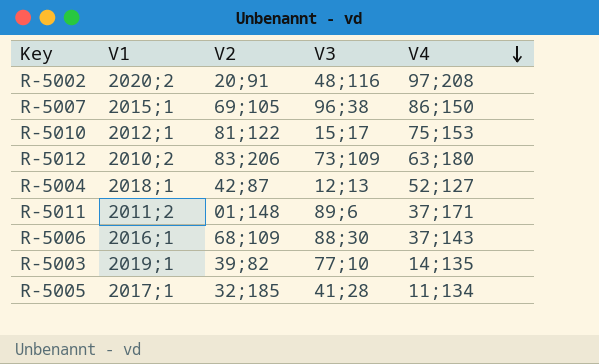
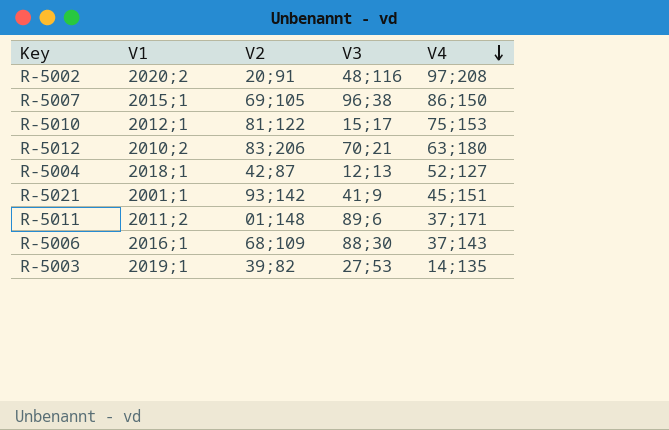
row R-5005: 2017;1 | 32;185 | 41;28 | 11;134 -> none
R-5012 | V3: 73;109 -> 70;21
row R-5021: none -> 2001;1 | 93;142 | 41;9 | 45;151
R-5003 | V3: 77;10 -> 27;53

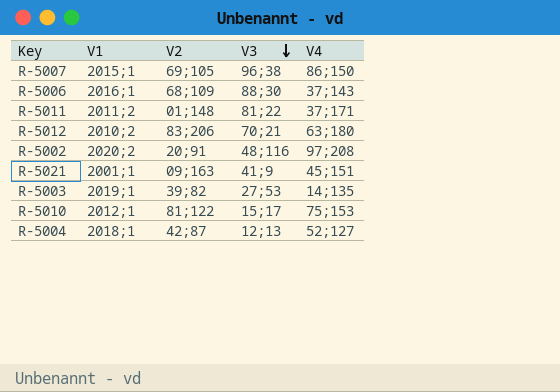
row order: V4 descending -> V3 descending
R-5011 | V3: 89;6 -> 81;22
R-5021 | V2: 93;142 -> 09;163

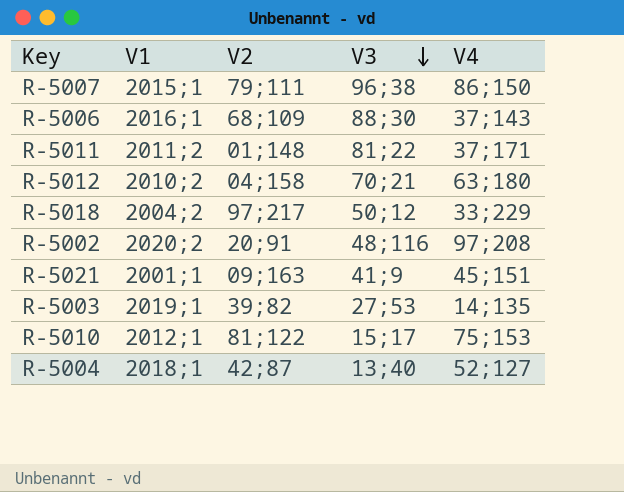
R-5007 | V2: 69;105 -> 79;111
R-5012 | V2: 83;206 -> 04;158
row R-5018: none -> 2004;2 | 97;217 | 50;12 | 33;229
R-5004 | V3: 12;13 -> 13;40

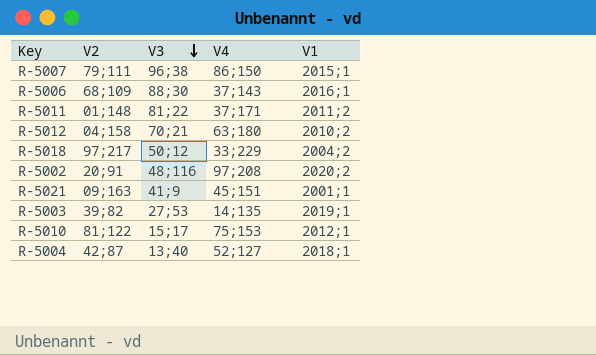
column V1 | position: 2 -> 5

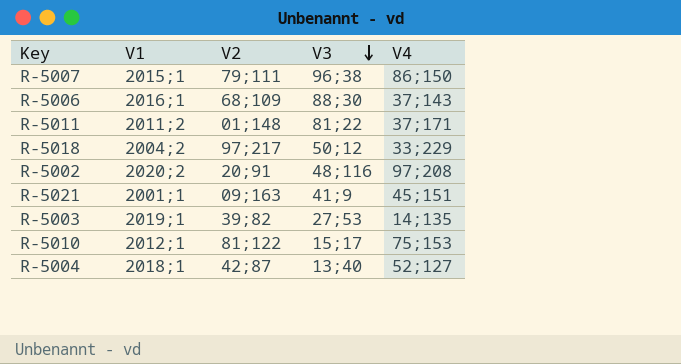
column V1 | position: 5 -> 2
row R-5012: 04;158 | 70;21 | 63;180 | 2010;2 -> none

